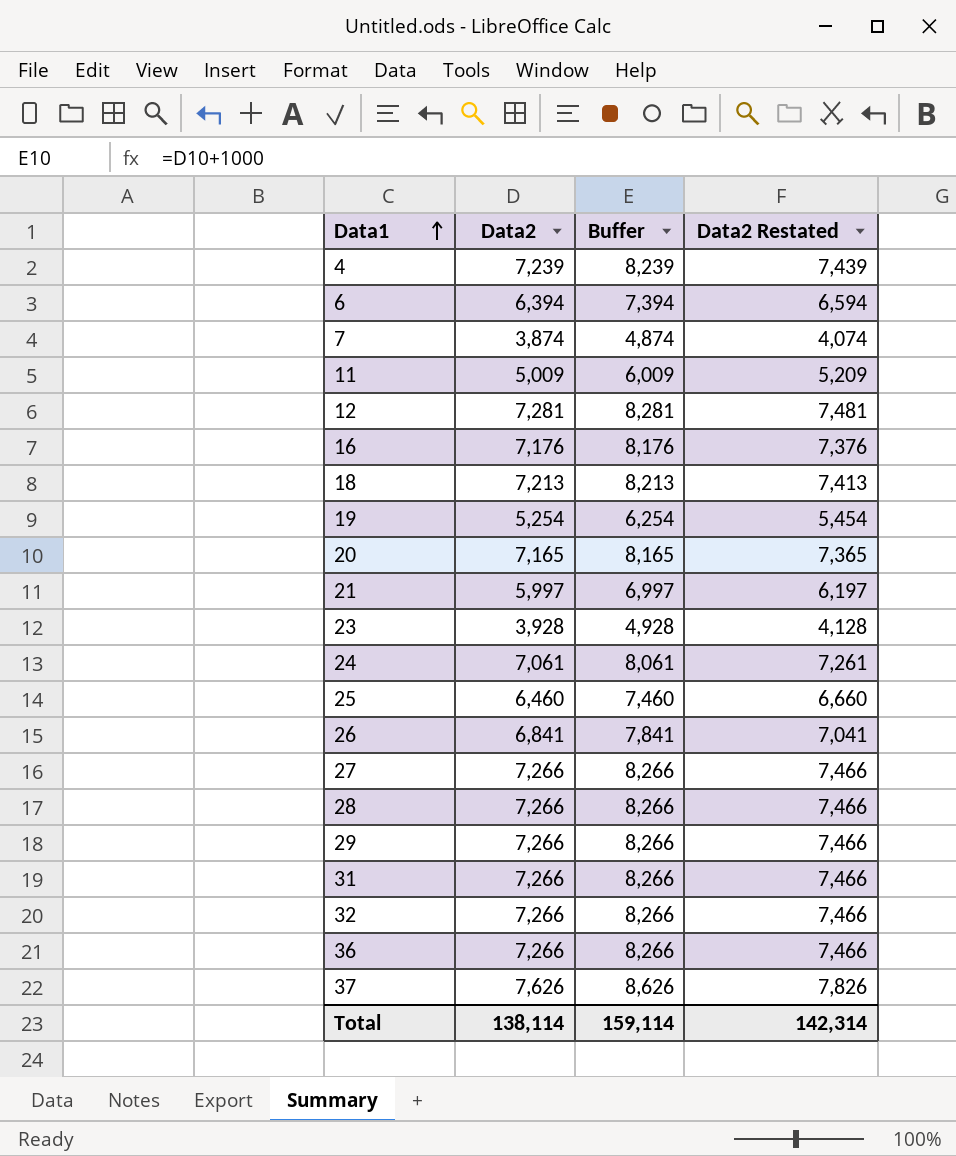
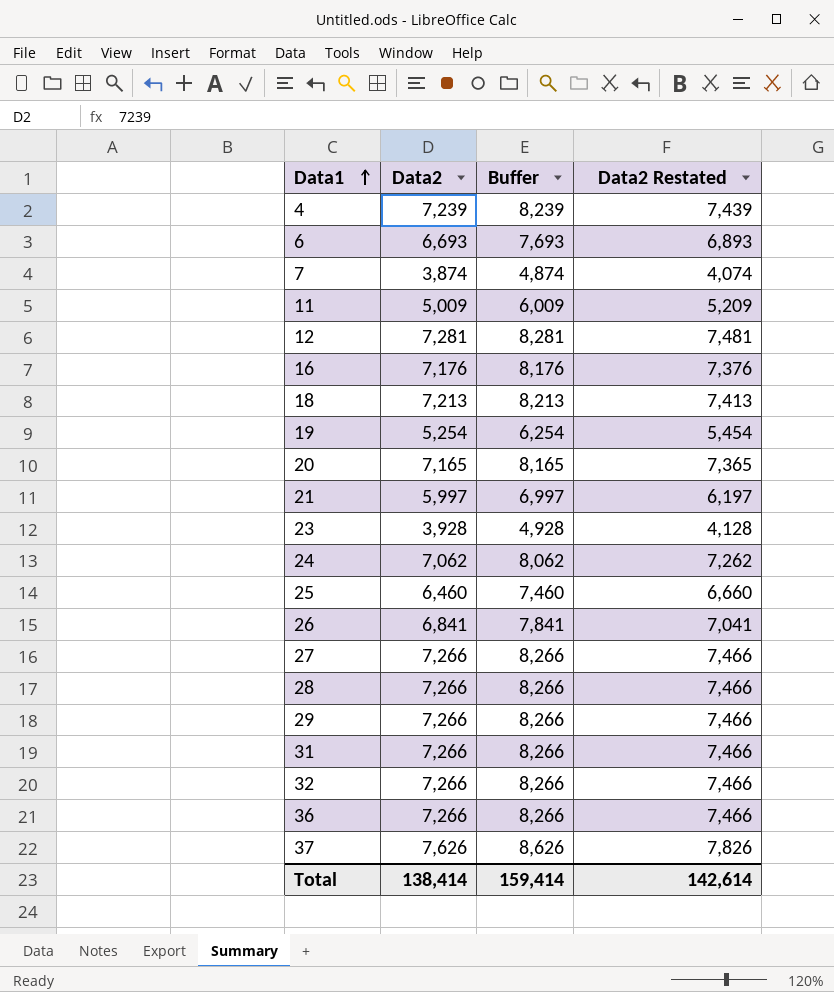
6 | Data2: 6,394 -> 6,693
6 | Buffer: 7,394 -> 7,693
6 | Data2 Restated: 6,594 -> 6,893
24 | Data2: 7,061 -> 7,062
24 | Buffer: 8,061 -> 8,062
24 | Data2 Restated: 7,261 -> 7,262
Total | Data2: 138,114 -> 138,414
Total | Buffer: 159,114 -> 159,414
Total | Data2 Restated: 142,314 -> 142,614

